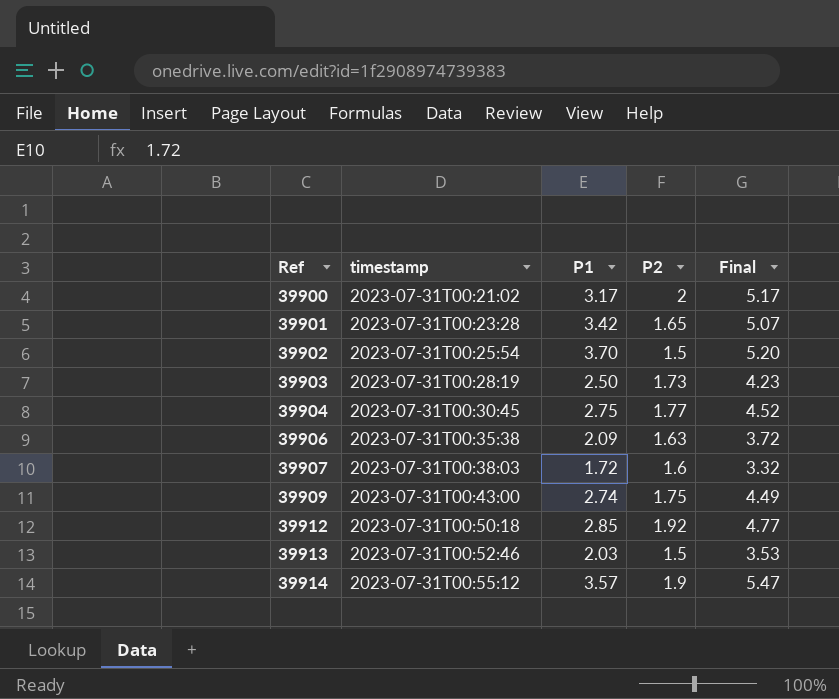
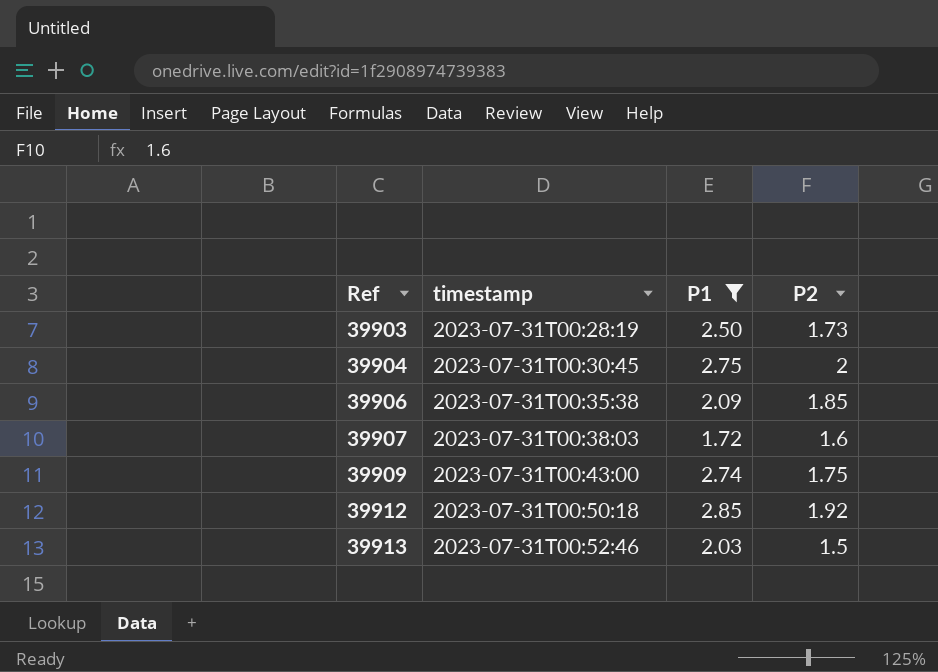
filter: none -> P1 <= 2.85
column Final | formula: [P1] + [P2] -> none
39904 | P2: 1.77 -> 2
39906 | P2: 1.63 -> 1.85

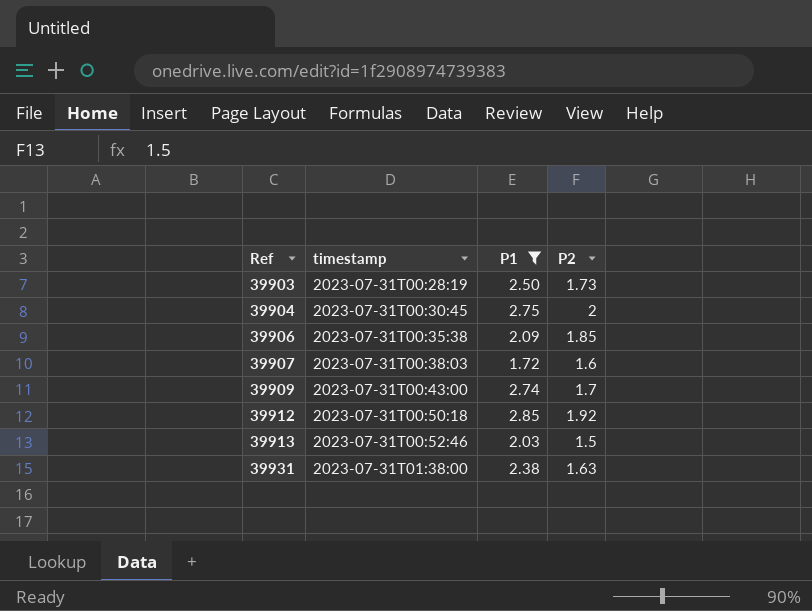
39909 | P2: 1.75 -> 1.7
row 39931: none -> 2023-07-31T01:38:00 | 2.38 | 1.63

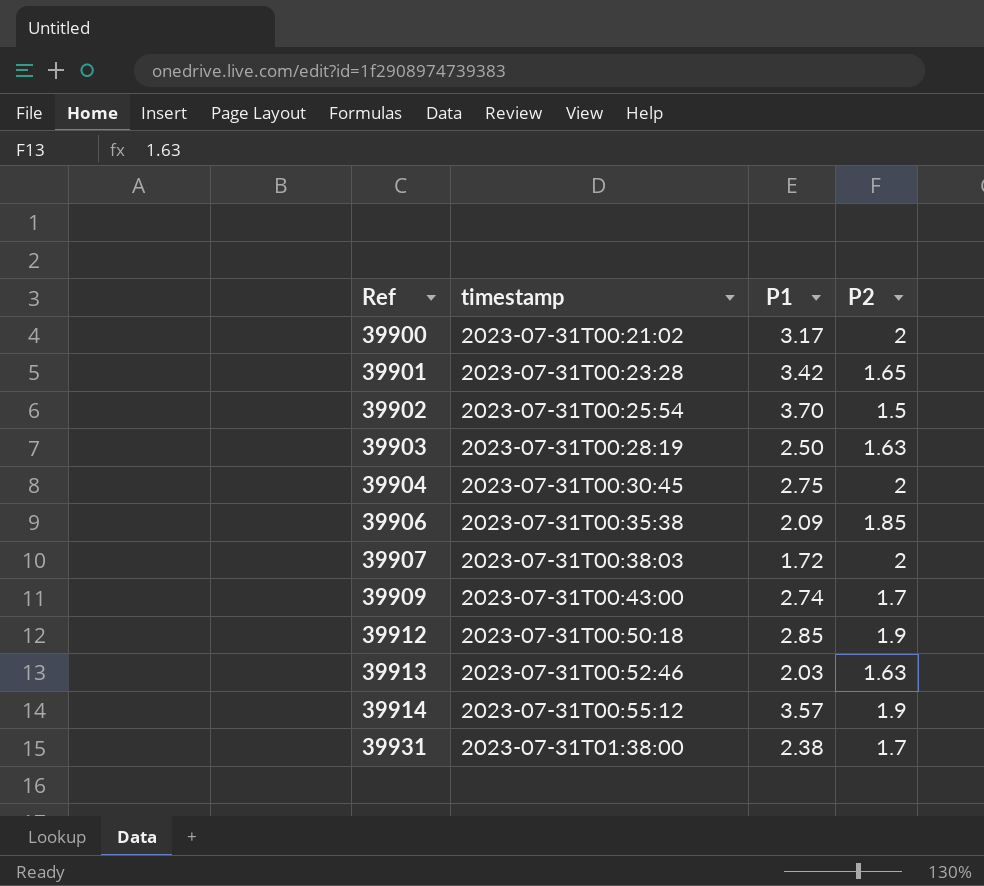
filter: P1 <= 2.85 -> none
39903 | P2: 1.73 -> 1.63
39907 | P2: 1.6 -> 2
39912 | P2: 1.92 -> 1.9
39913 | P2: 1.5 -> 1.63
39931 | P2: 1.63 -> 1.7

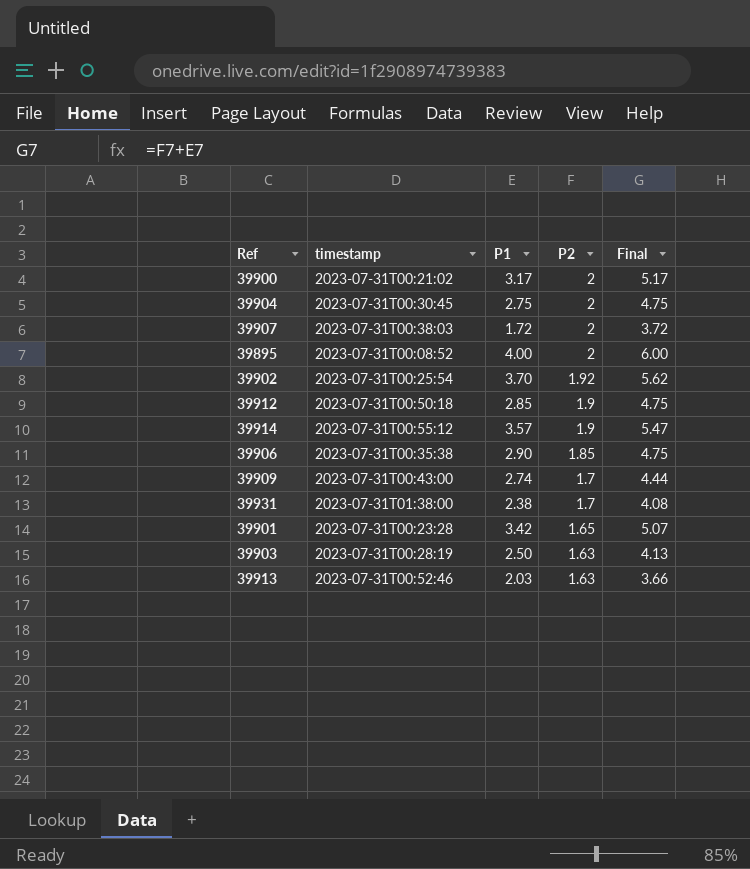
row order: Ref ascending -> P2 descending
column Final | formula: none -> [P1] + [P2]
row 39895: none -> 2023-07-31T00:08:52 | 4.00 | 2 | 6.00
39902 | P2: 1.5 -> 1.92
39906 | P1: 2.09 -> 2.90

